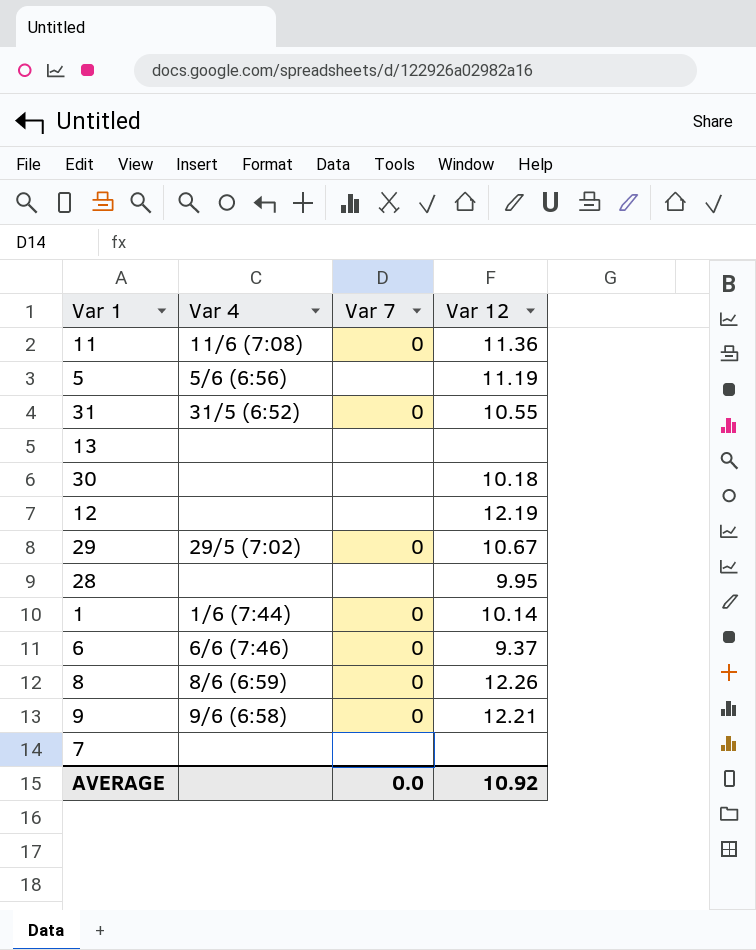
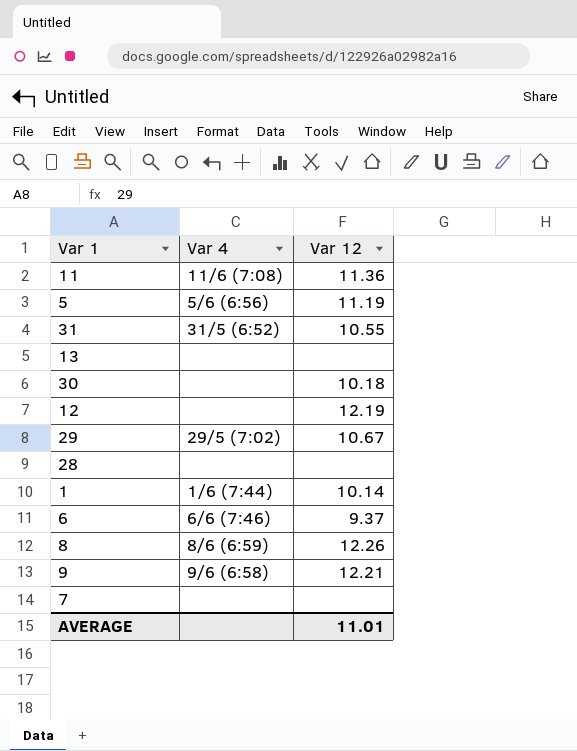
column Var 7 | position: 3 -> none
28 | Var 12: 9.95 -> none
AVERAGE | Var 12: 10.92 -> 11.01

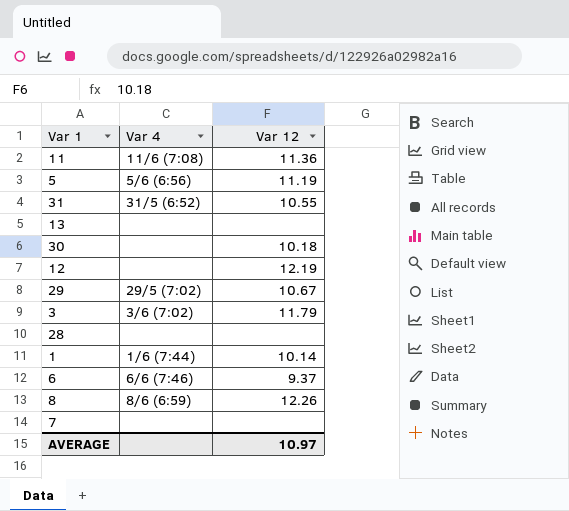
row 9: 9/6 (6:58) | 12.21 -> none
row 3: none -> 3/6 (7:02) | 11.79
AVERAGE | Var 12: 11.01 -> 10.97

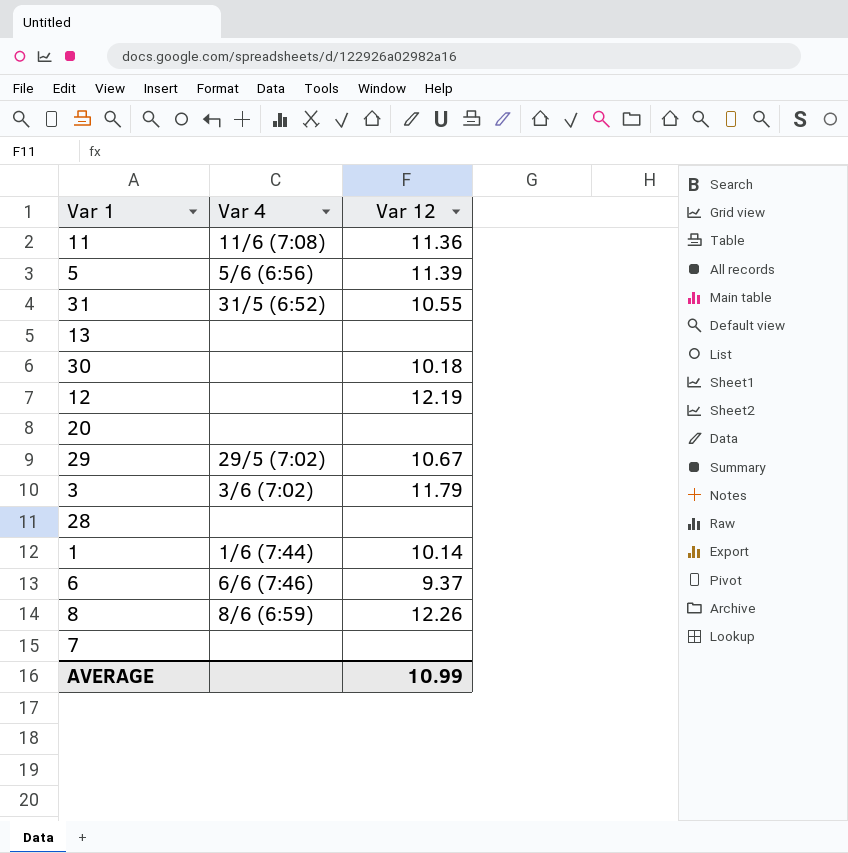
5 | Var 12: 11.19 -> 11.39
row 20: none -> none | none
AVERAGE | Var 12: 10.97 -> 10.99

